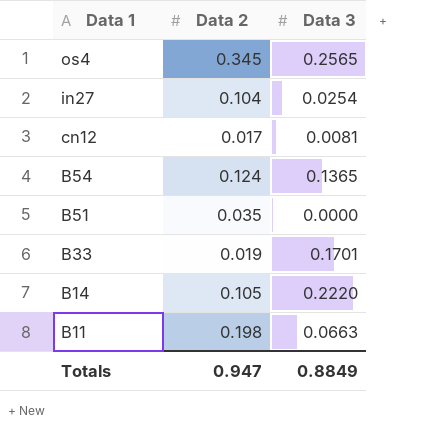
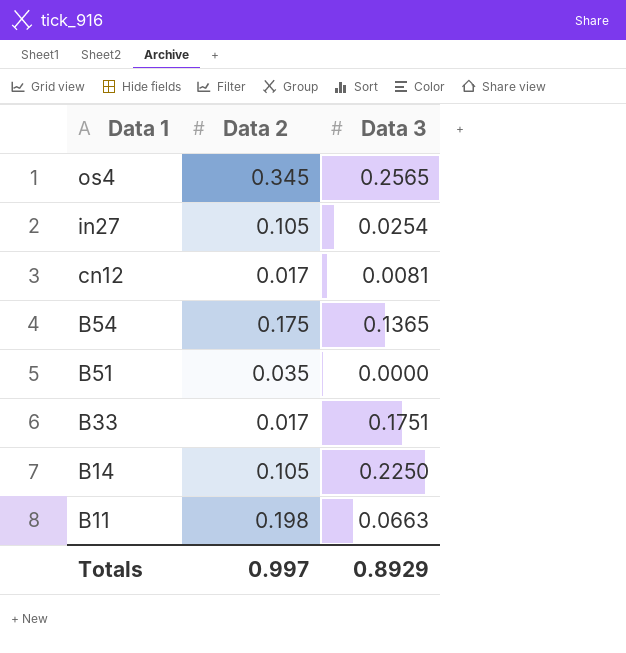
in27 | Data 2: 0.104 -> 0.105
B54 | Data 2: 0.124 -> 0.175
B33 | Data 2: 0.019 -> 0.017
B33 | Data 3: 0.1701 -> 0.1751
B14 | Data 3: 0.2220 -> 0.2250
Totals | Data 2: 0.947 -> 0.997
Totals | Data 3: 0.8849 -> 0.8929

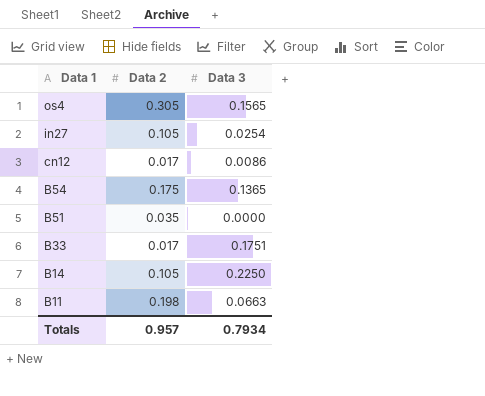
os4 | Data 2: 0.345 -> 0.305
os4 | Data 3: 0.2565 -> 0.1565
cn12 | Data 3: 0.0081 -> 0.0086
Totals | Data 2: 0.997 -> 0.957
Totals | Data 3: 0.8929 -> 0.7934

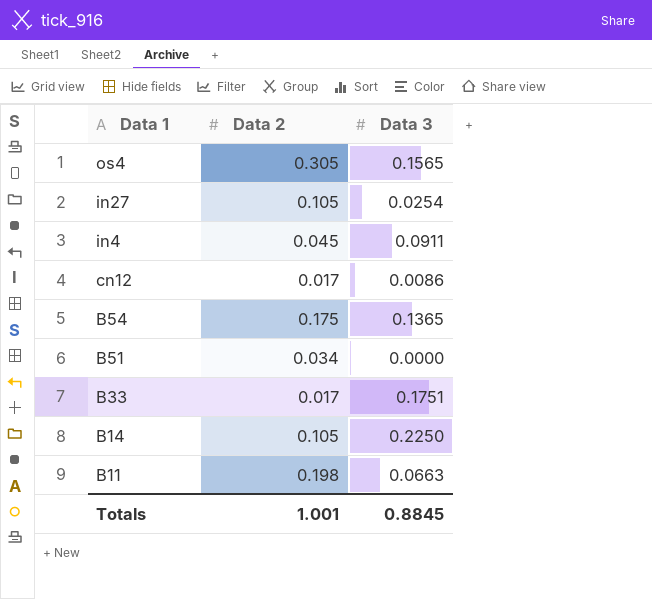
row in4: none -> 0.045 | 0.0911
B51 | Data 2: 0.035 -> 0.034
Totals | Data 2: 0.957 -> 1.001
Totals | Data 3: 0.7934 -> 0.8845

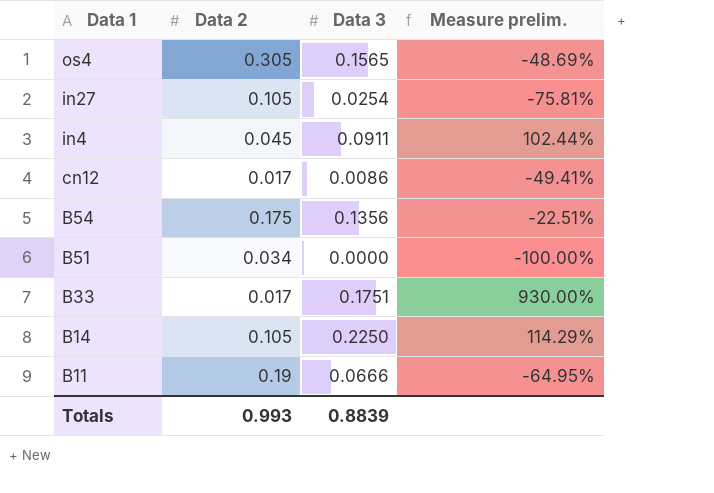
column Measure prelim. | formula: none -> ([Data 3] - [Data 2]) / [Data 2]
B54 | Data 3: 0.1365 -> 0.1356
B11 | Data 2: 0.198 -> 0.19
B11 | Data 3: 0.0663 -> 0.0666
Totals | Data 2: 1.001 -> 0.993
Totals | Data 3: 0.8845 -> 0.8839

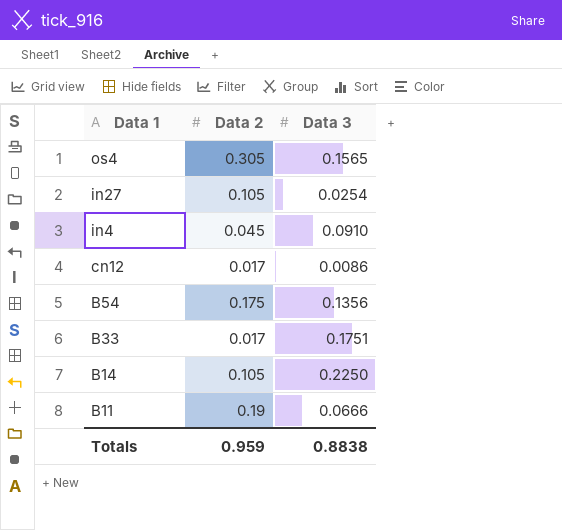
column Measure prelim. | formula: ([Data 3] - [Data 2]) / [Data 2] -> none
row B51: 0.034 | 0.0000 | -100.00% -> none
in4 | Data 3: 0.0911 -> 0.0910
Totals | Data 2: 0.993 -> 0.959
Totals | Data 3: 0.8839 -> 0.8838

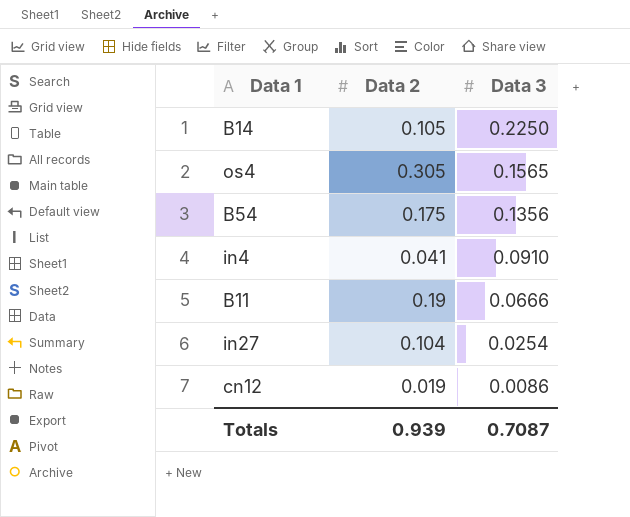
row order: Data 1 descending -> Data 3 descending
row B33: 0.017 | 0.1751 -> none
in4 | Data 2: 0.045 -> 0.041
in27 | Data 2: 0.105 -> 0.104
cn12 | Data 2: 0.017 -> 0.019
Totals | Data 2: 0.959 -> 0.939
Totals | Data 3: 0.8838 -> 0.7087

